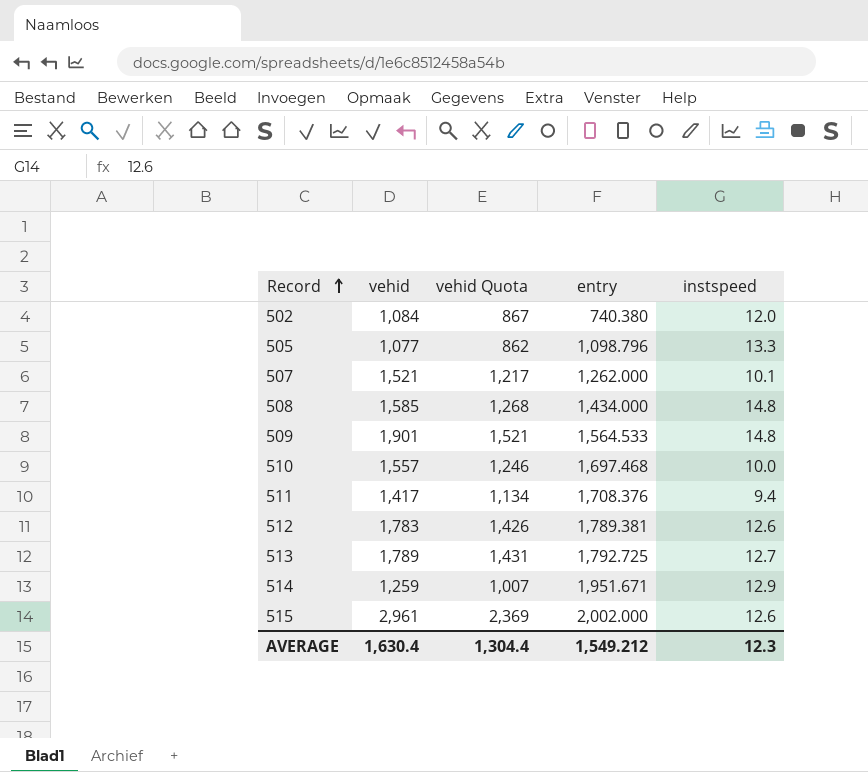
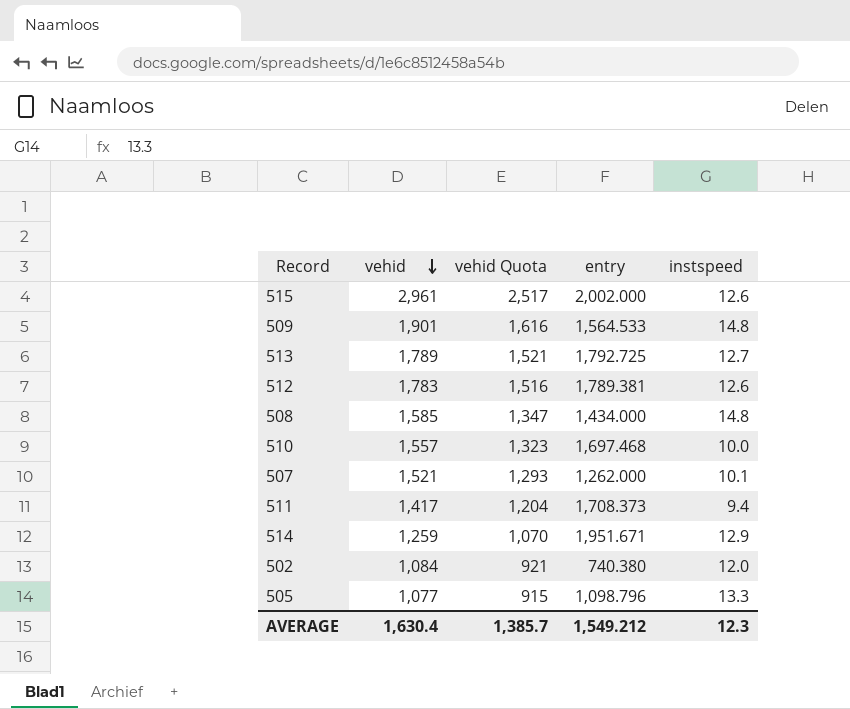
row order: Record ascending -> vehid descending
column vehid Quota | formula: [vehid] * 0.8 -> [vehid] * 0.85
511 | entry: 1,708.376 -> 1,708.373
AVERAGE | vehid Quota: 1,304.4 -> 1,385.7

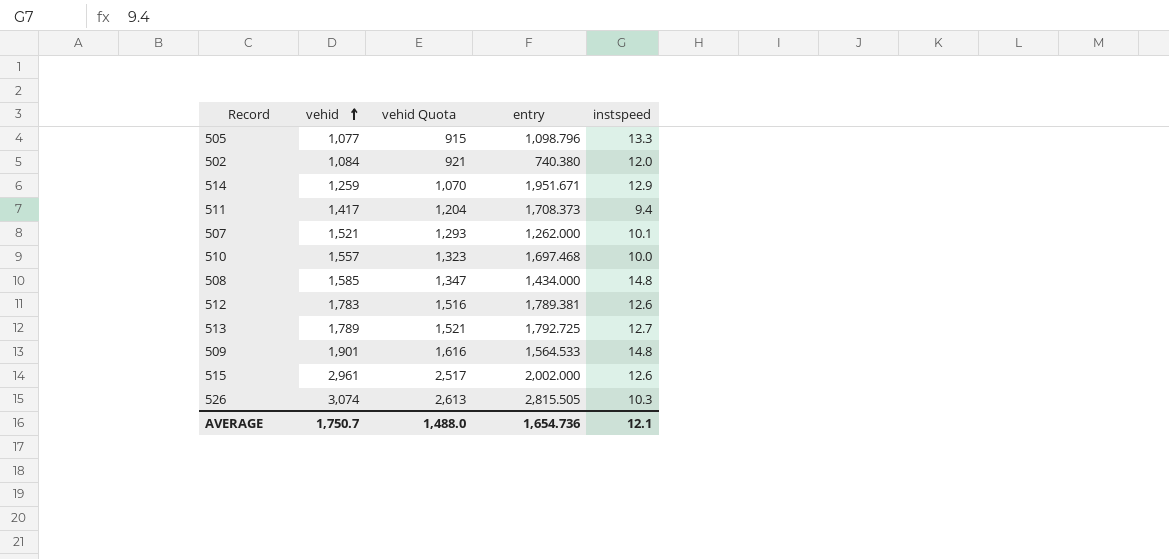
row order: vehid descending -> vehid ascending
row 526: none -> 3,074 | 2,613 | 2,815.505 | 10.3
AVERAGE | vehid: 1,630.4 -> 1,750.7
AVERAGE | vehid Quota: 1,385.7 -> 1,488.0
AVERAGE | entry: 1,549.212 -> 1,654.736
AVERAGE | instspeed: 12.3 -> 12.1

